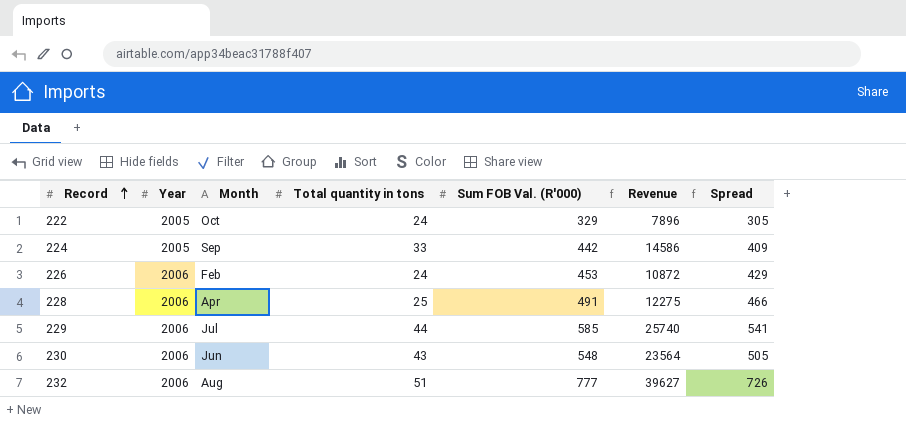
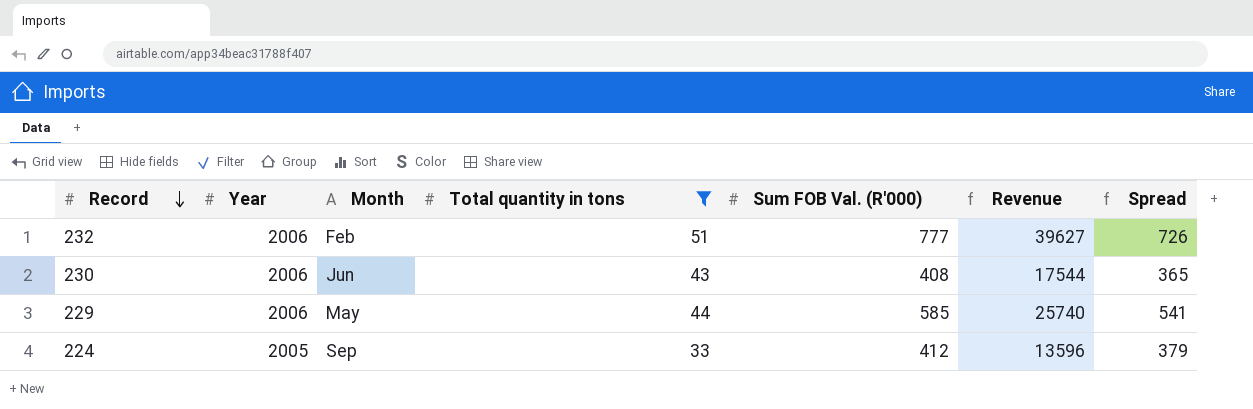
filter: none -> Total quantity in tons >= 33
row order: Record ascending -> Record descending
232 | Month: Aug -> Feb
230 | Sum FOB Val. (R'000): 548 -> 408
230 | Revenue: 23564 -> 17544
230 | Spread: 505 -> 365
229 | Month: Jul -> May
224 | Sum FOB Val. (R'000): 442 -> 412
224 | Revenue: 14586 -> 13596
224 | Spread: 409 -> 379

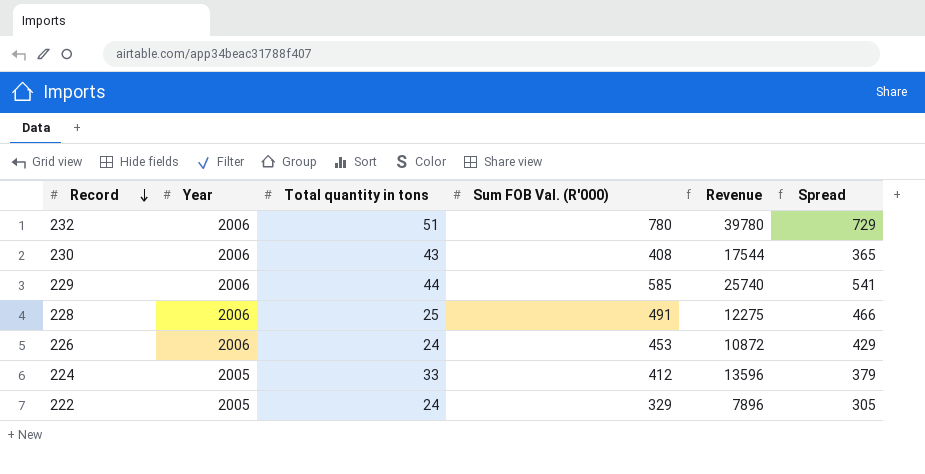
filter: Total quantity in tons >= 33 -> none
column Month | position: 3 -> none
232 | Sum FOB Val. (R'000): 777 -> 780
232 | Revenue: 39627 -> 39780
232 | Spread: 726 -> 729

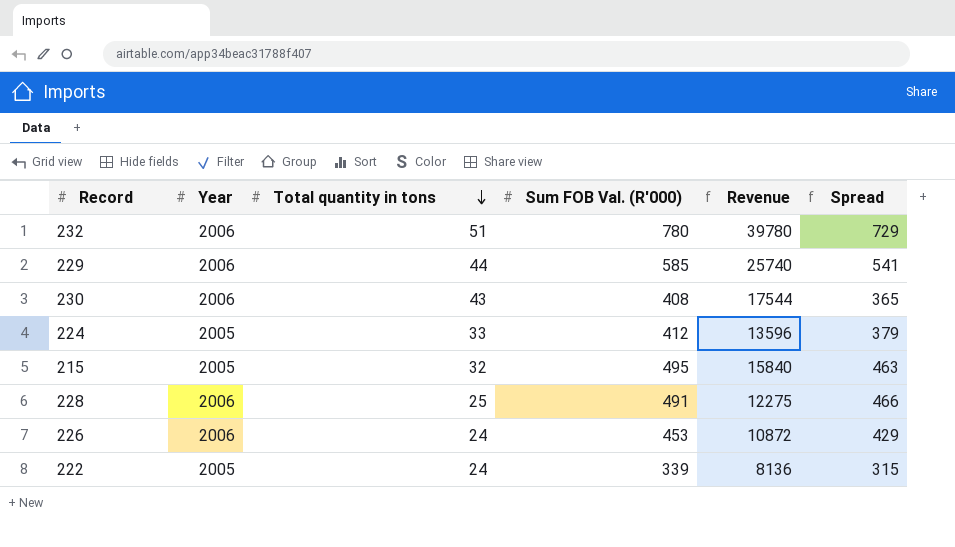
row order: Record descending -> Total quantity in tons descending
row 215: none -> 2005 | 32 | 495 | 15840 | 463
222 | Sum FOB Val. (R'000): 329 -> 339
222 | Revenue: 7896 -> 8136
222 | Spread: 305 -> 315

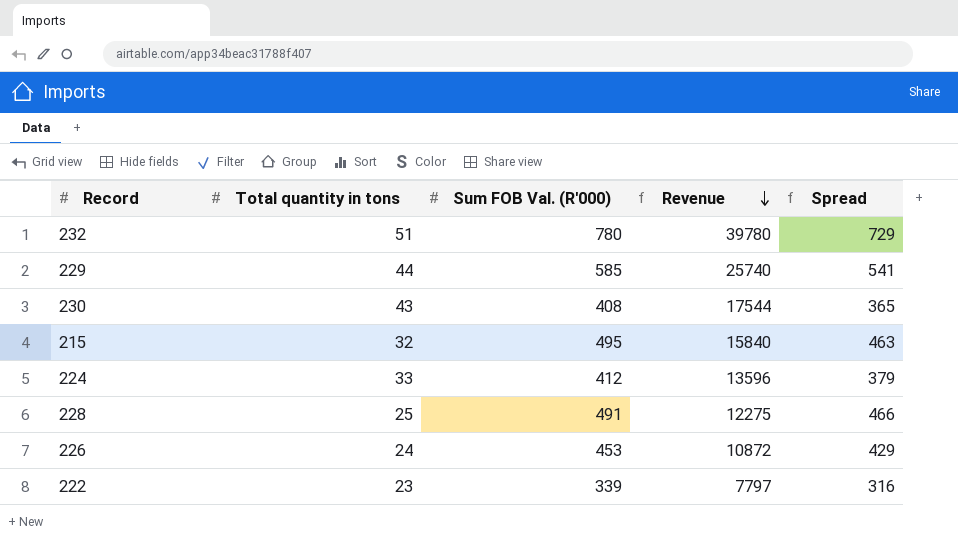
row order: Total quantity in tons descending -> Revenue descending
column Year | position: 2 -> none
222 | Total quantity in tons: 24 -> 23
222 | Revenue: 8136 -> 7797
222 | Spread: 315 -> 316

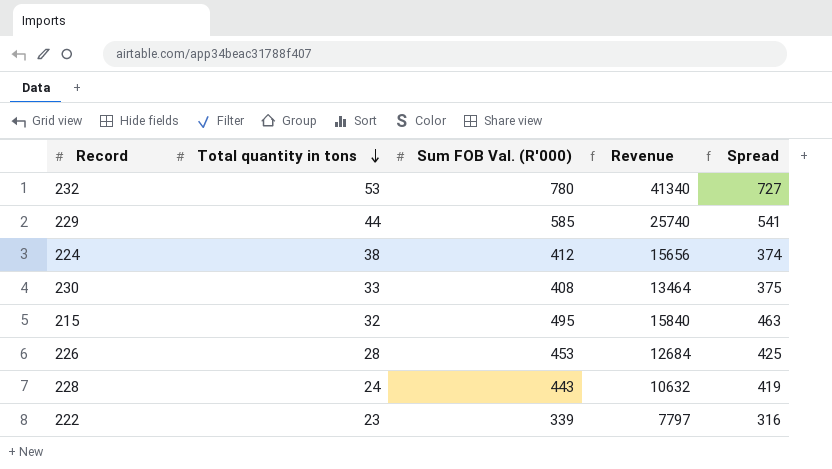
row order: Revenue descending -> Total quantity in tons descending
232 | Total quantity in tons: 51 -> 53
232 | Revenue: 39780 -> 41340
232 | Spread: 729 -> 727
224 | Total quantity in tons: 33 -> 38
224 | Revenue: 13596 -> 15656
224 | Spread: 379 -> 374
230 | Total quantity in tons: 43 -> 33
230 | Revenue: 17544 -> 13464
230 | Spread: 365 -> 375
226 | Total quantity in tons: 24 -> 28
226 | Revenue: 10872 -> 12684
226 | Spread: 429 -> 425
228 | Total quantity in tons: 25 -> 24
228 | Sum FOB Val. (R'000): 491 -> 443
228 | Revenue: 12275 -> 10632
228 | Spread: 466 -> 419

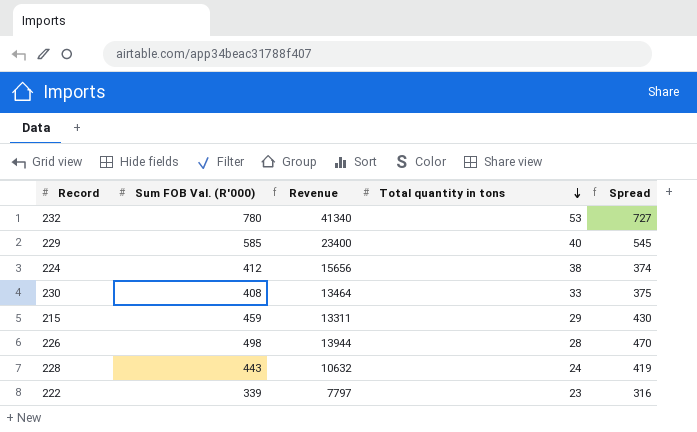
column Total quantity in tons | position: 2 -> 4
229 | Revenue: 25740 -> 23400
229 | Total quantity in tons: 44 -> 40
229 | Spread: 541 -> 545
215 | Sum FOB Val. (R'000): 495 -> 459
215 | Revenue: 15840 -> 13311
215 | Total quantity in tons: 32 -> 29
215 | Spread: 463 -> 430
226 | Sum FOB Val. (R'000): 453 -> 498
226 | Revenue: 12684 -> 13944
226 | Spread: 425 -> 470

